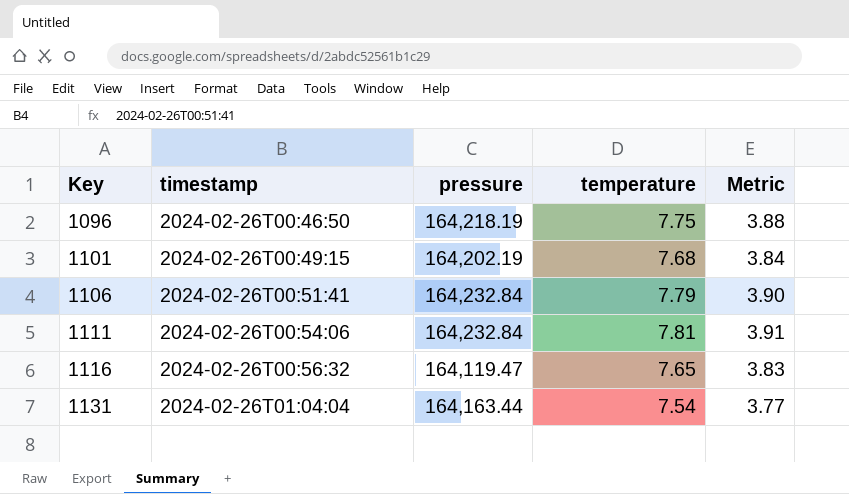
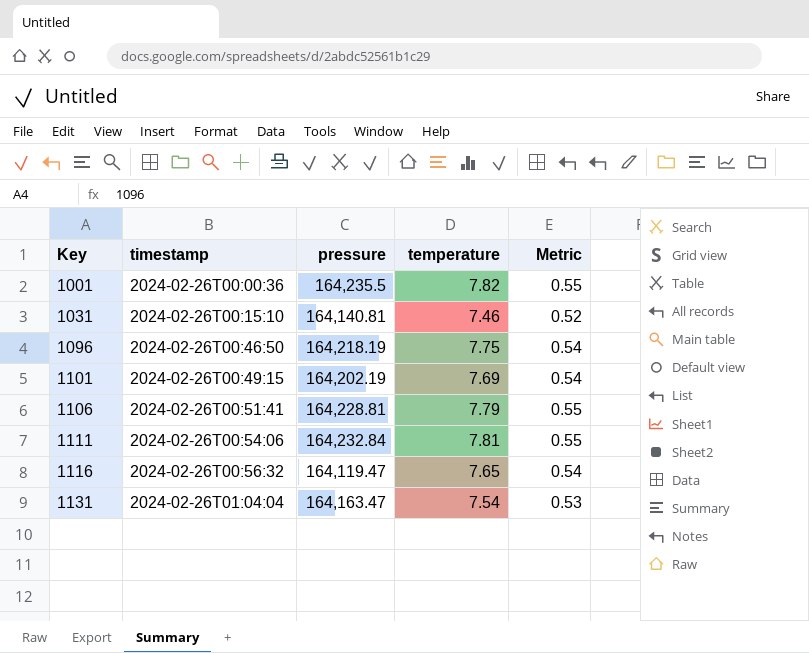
column Metric | formula: [temperature] * 0.5 -> [temperature] * 0.07
row 1001: none -> 2024-02-26T00:00:36 | 164,235.5 | 7.82 | 0.55
row 1031: none -> 2024-02-26T00:15:10 | 164,140.81 | 7.46 | 0.52
1101 | temperature: 7.68 -> 7.69
1106 | pressure: 164,232.84 -> 164,228.81
1131 | pressure: 164,163.44 -> 164,163.47

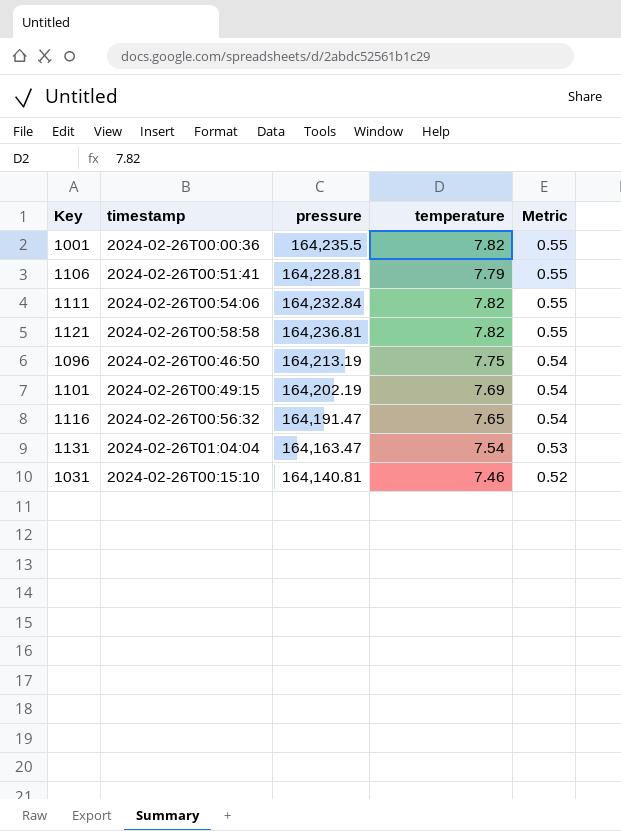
row order: Key ascending -> Metric descending
1111 | temperature: 7.81 -> 7.82
row 1121: none -> 2024-02-26T00:58:58 | 164,236.81 | 7.82 | 0.55
1096 | pressure: 164,218.19 -> 164,213.19
1116 | pressure: 164,119.47 -> 164,191.47

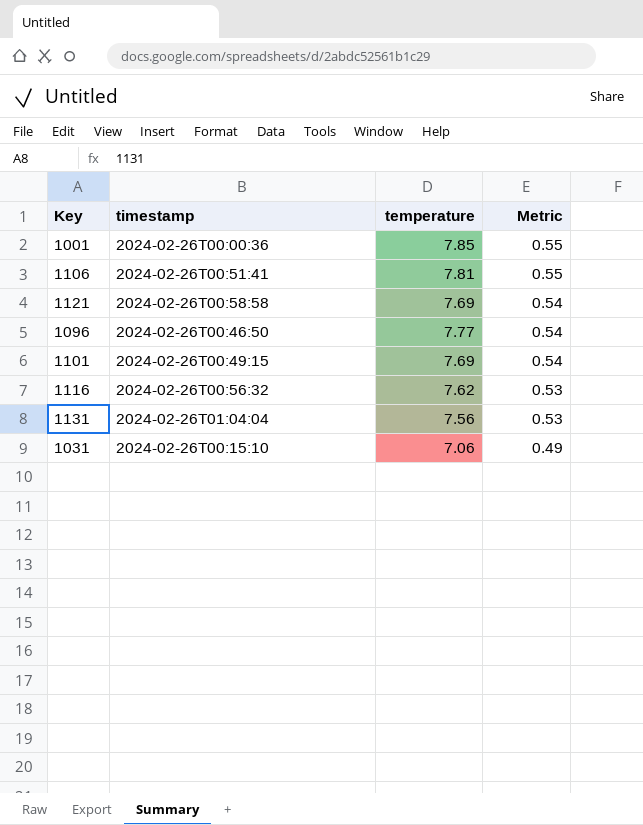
column pressure | position: 3 -> none
row 1111: 2024-02-26T00:54:06 | 164,232.84 | 7.82 | 0.55 -> none
1001 | temperature: 7.82 -> 7.85
1106 | temperature: 7.79 -> 7.81
1121 | temperature: 7.82 -> 7.69
1121 | Metric: 0.55 -> 0.54
1096 | temperature: 7.75 -> 7.77
1116 | temperature: 7.65 -> 7.62
1116 | Metric: 0.54 -> 0.53
1131 | temperature: 7.54 -> 7.56
1031 | temperature: 7.46 -> 7.06
1031 | Metric: 0.52 -> 0.49

